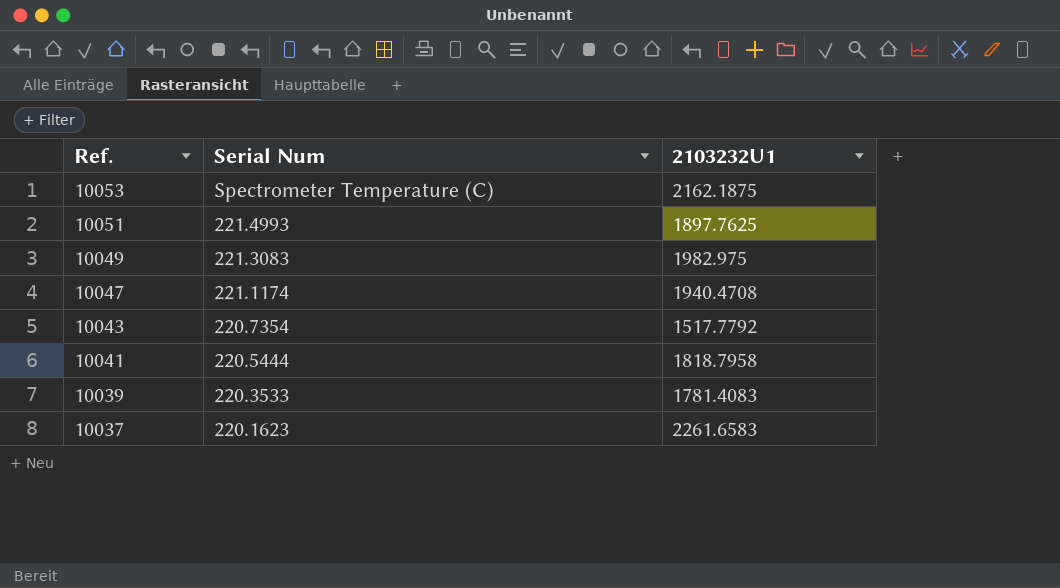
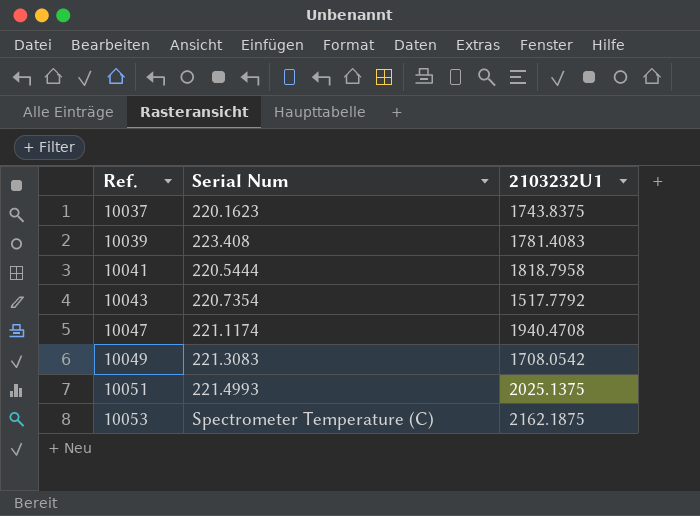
row order: Ref. descending -> Ref. ascending
10037 | 2103232U1: 2261.6583 -> 1743.8375
10039 | Serial Num: 220.3533 -> 223.408
10049 | 2103232U1: 1982.975 -> 1708.0542
10051 | 2103232U1: 1897.7625 -> 2025.1375

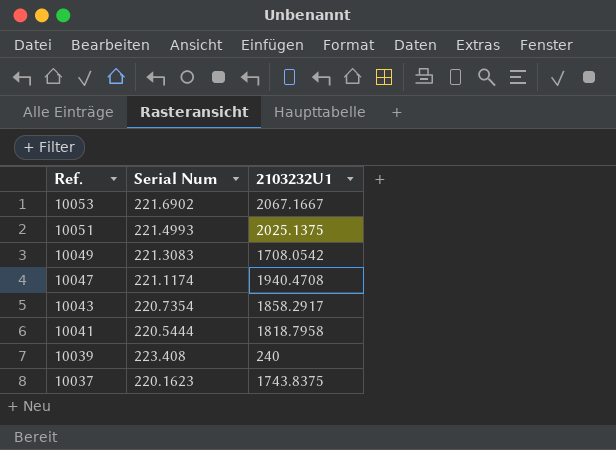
row order: Ref. ascending -> Ref. descending
10053 | Serial Num: Spectrometer Temperature (C) -> 221.6902
10053 | 2103232U1: 2162.1875 -> 2067.1667
10043 | 2103232U1: 1517.7792 -> 1858.2917
10039 | 2103232U1: 1781.4083 -> 240

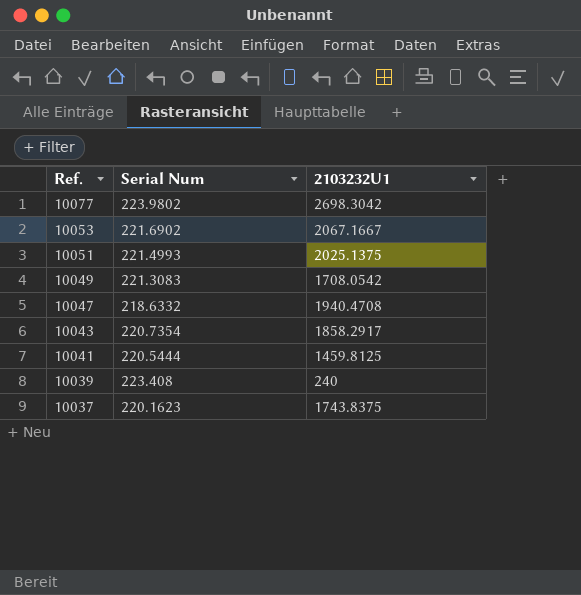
row 10077: none -> 223.9802 | 2698.3042
10047 | Serial Num: 221.1174 -> 218.6332
10041 | 2103232U1: 1818.7958 -> 1459.8125

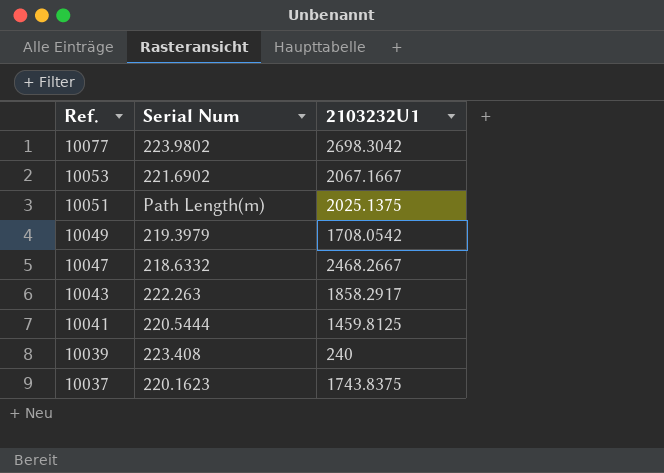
10051 | Serial Num: 221.4993 -> Path Length(m)
10049 | Serial Num: 221.3083 -> 219.3979
10047 | 2103232U1: 1940.4708 -> 2468.2667
10043 | Serial Num: 220.7354 -> 222.263

